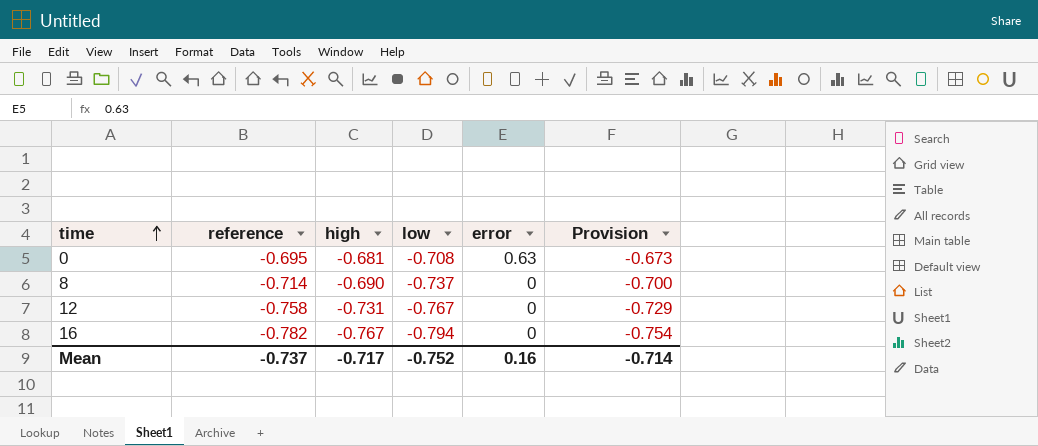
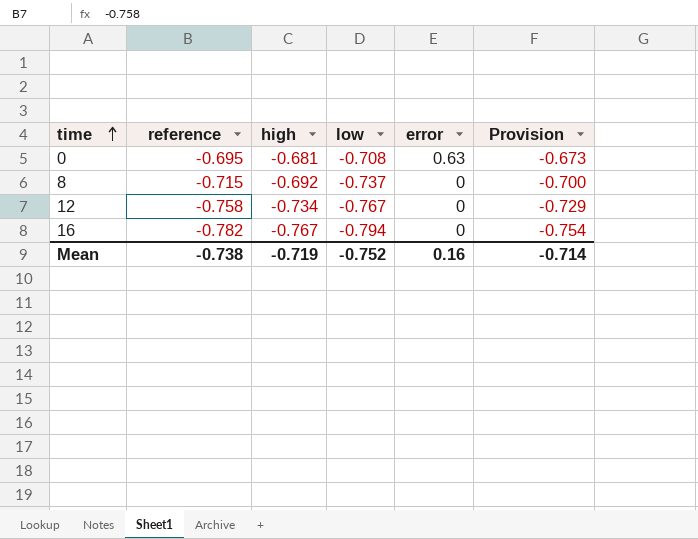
8 | reference: -0.714 -> -0.715
8 | high: -0.690 -> -0.692
12 | high: -0.731 -> -0.734
Mean | reference: -0.737 -> -0.738
Mean | high: -0.717 -> -0.719

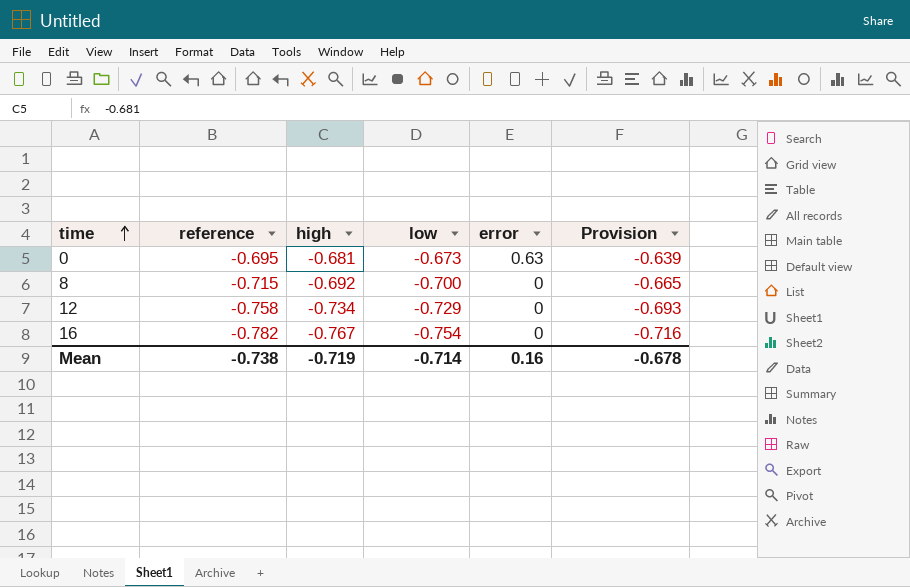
0 | low: -0.708 -> -0.673
0 | Provision: -0.673 -> -0.639
8 | low: -0.737 -> -0.700
8 | Provision: -0.700 -> -0.665
12 | low: -0.767 -> -0.729
12 | Provision: -0.729 -> -0.693
16 | low: -0.794 -> -0.754
16 | Provision: -0.754 -> -0.716
Mean | low: -0.752 -> -0.714
Mean | Provision: -0.714 -> -0.678

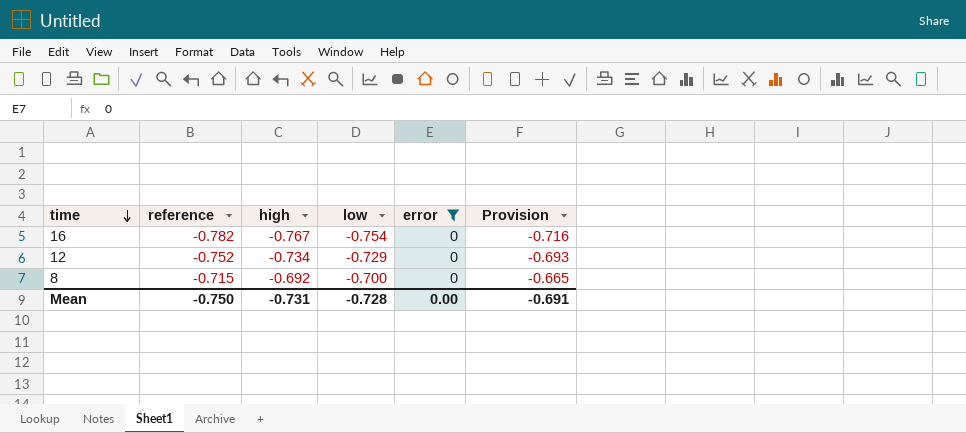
filter: none -> error = 0
row order: time ascending -> time descending
12 | reference: -0.758 -> -0.752
Mean | reference: -0.738 -> -0.750
Mean | high: -0.719 -> -0.731
Mean | low: -0.714 -> -0.728
Mean | error: 0.16 -> 0.00
Mean | Provision: -0.678 -> -0.691

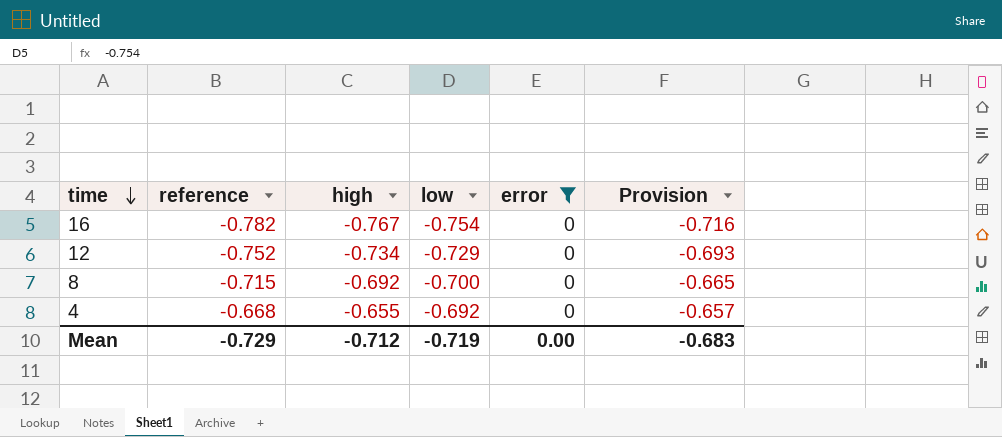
row 4: none -> -0.668 | -0.655 | -0.692 | 0 | -0.657
Mean | reference: -0.750 -> -0.729
Mean | high: -0.731 -> -0.712
Mean | low: -0.728 -> -0.719
Mean | Provision: -0.691 -> -0.683

